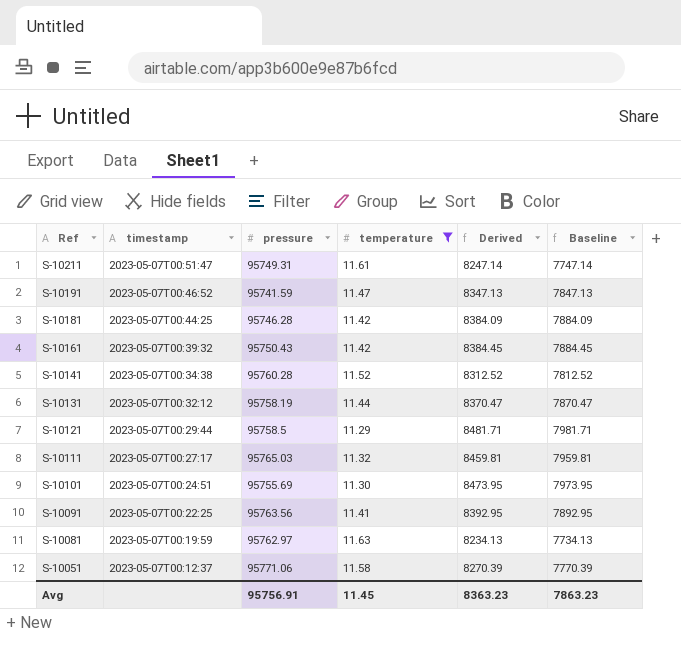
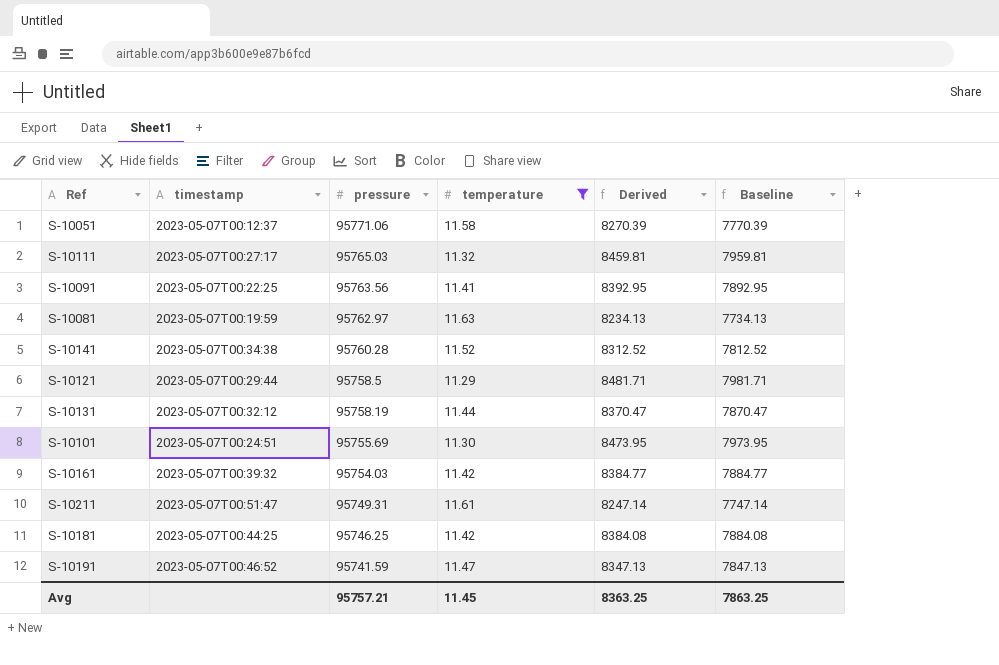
row order: Ref descending -> pressure descending
S-10161 | pressure: 95750.43 -> 95754.03
S-10161 | Derived: 8384.45 -> 8384.77
S-10161 | Baseline: 7884.45 -> 7884.77
S-10181 | pressure: 95746.28 -> 95746.25
S-10181 | Derived: 8384.09 -> 8384.08
S-10181 | Baseline: 7884.09 -> 7884.08
Avg | pressure: 95756.91 -> 95757.21
Avg | Derived: 8363.23 -> 8363.25
Avg | Baseline: 7863.23 -> 7863.25

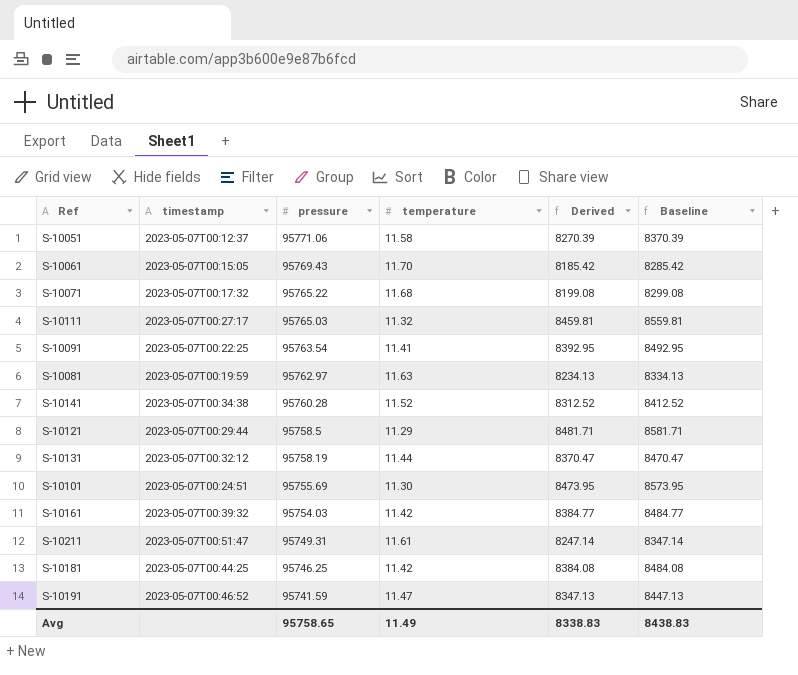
filter: temperature <= 11.63 -> none
column Baseline | formula: [Derived] - 500 -> [Derived] + 100
S-10091 | pressure: 95763.56 -> 95763.54
Avg | pressure: 95757.21 -> 95758.65
Avg | temperature: 11.45 -> 11.49
Avg | Derived: 8363.25 -> 8338.83
Avg | Baseline: 7863.25 -> 8438.83

